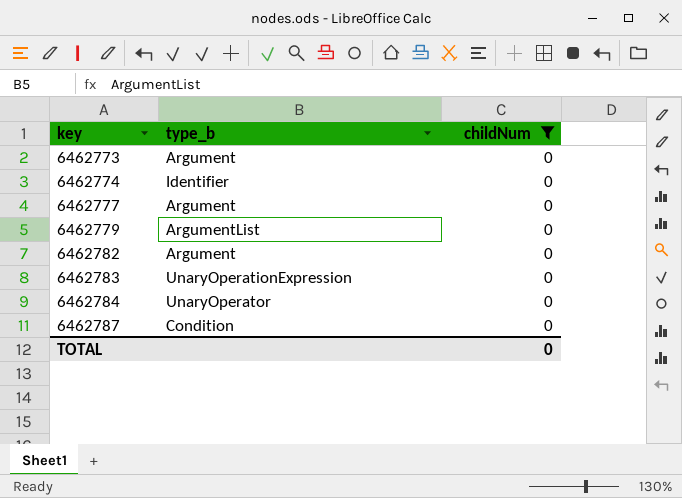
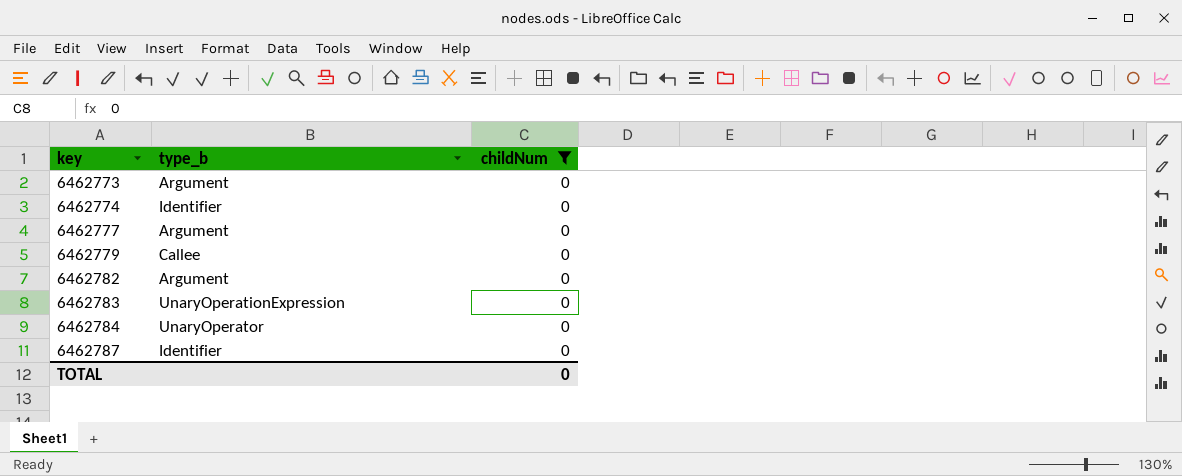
6462779 | type_b: ArgumentList -> Callee
6462787 | type_b: Condition -> Identifier

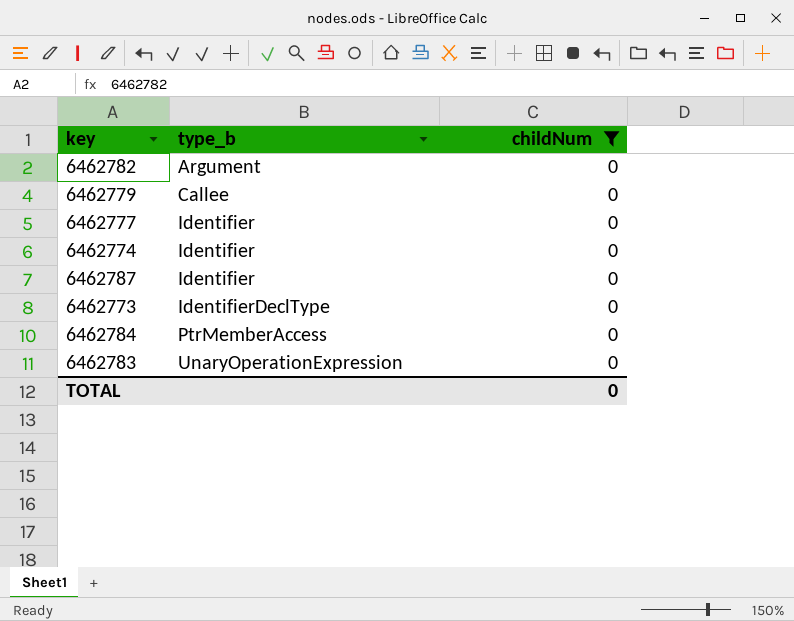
row order: key ascending -> type_b ascending
6462777 | type_b: Argument -> Identifier
6462773 | type_b: Argument -> IdentifierDeclType
6462784 | type_b: UnaryOperator -> PtrMemberAccess

